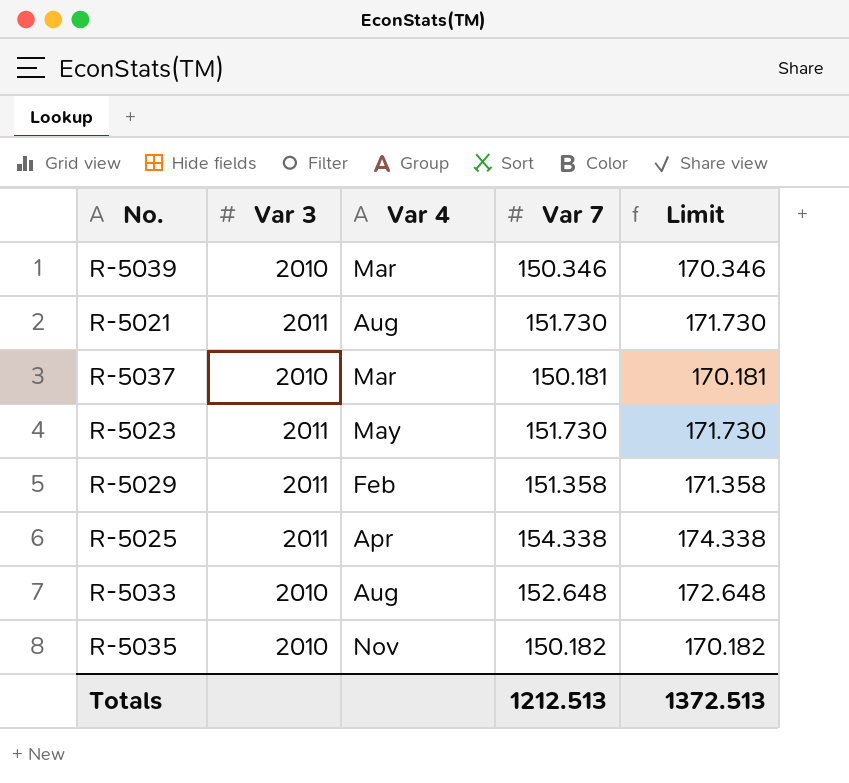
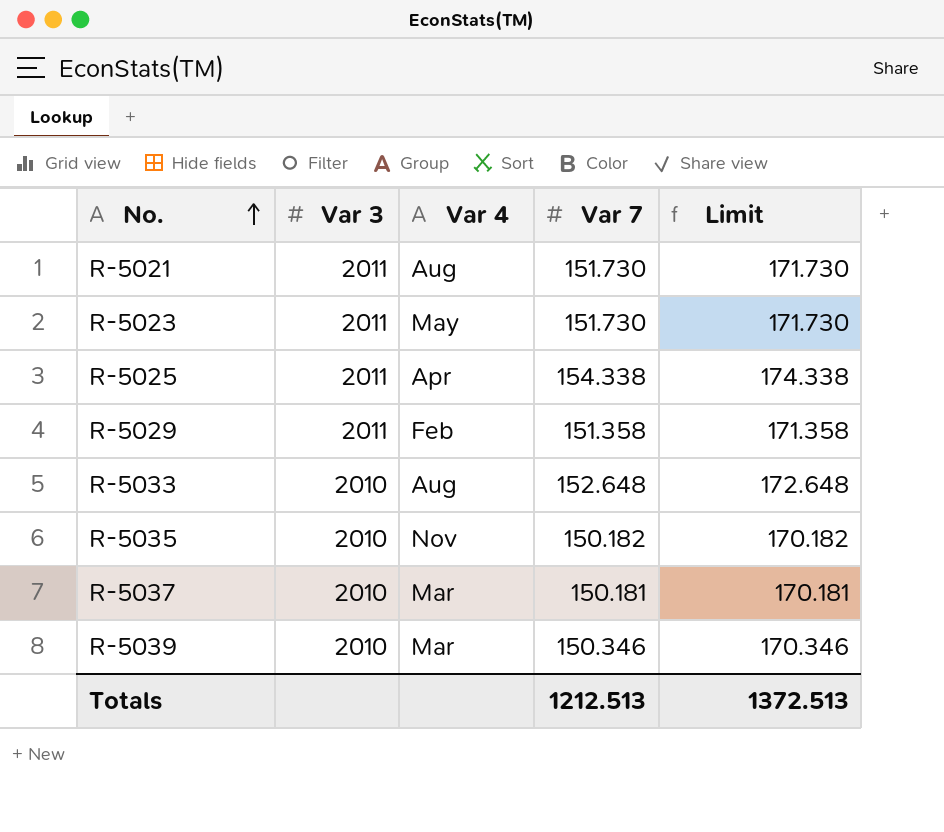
row order: none -> No. ascending

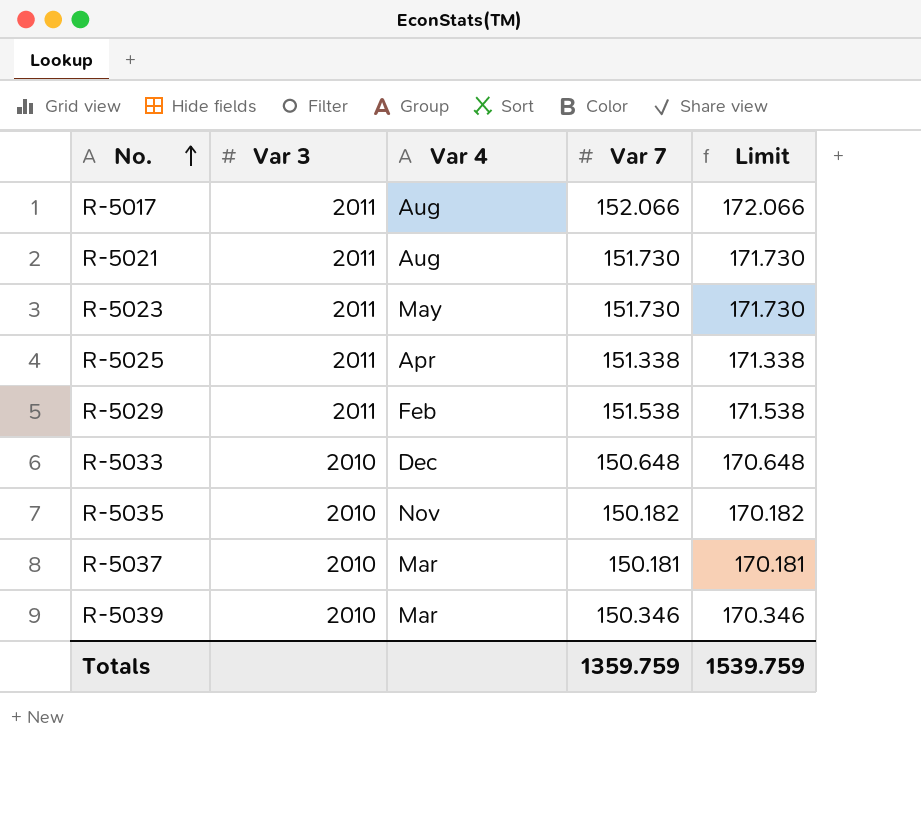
row R-5017: none -> 2011 | Aug | 152.066 | 172.066
R-5025 | Var 7: 154.338 -> 151.338
R-5025 | Limit: 174.338 -> 171.338
R-5029 | Var 7: 151.358 -> 151.538
R-5029 | Limit: 171.358 -> 171.538
R-5033 | Var 4: Aug -> Dec
R-5033 | Var 7: 152.648 -> 150.648
R-5033 | Limit: 172.648 -> 170.648
Totals | Var 7: 1212.513 -> 1359.759
Totals | Limit: 1372.513 -> 1539.759

